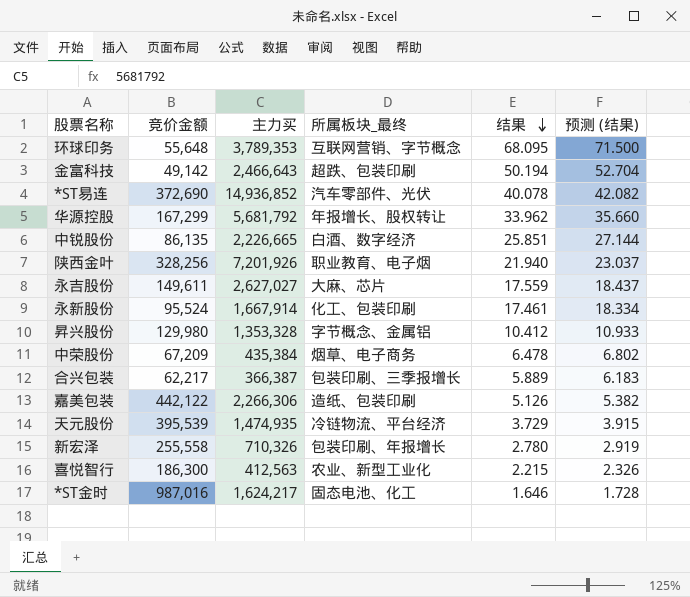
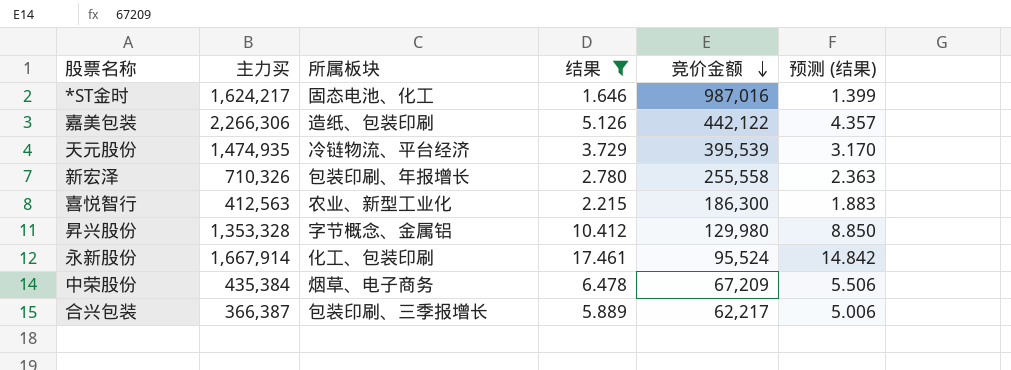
filter: none -> 结果 <= 17.461
row order: 结果 descending -> 竞价金额 descending
column name: 所属板块_最终 -> 所属板块
column 竞价金额 | position: 2 -> 5
column 预测 (结果) | formula: [结果] * 1.05 -> [结果] * 0.85

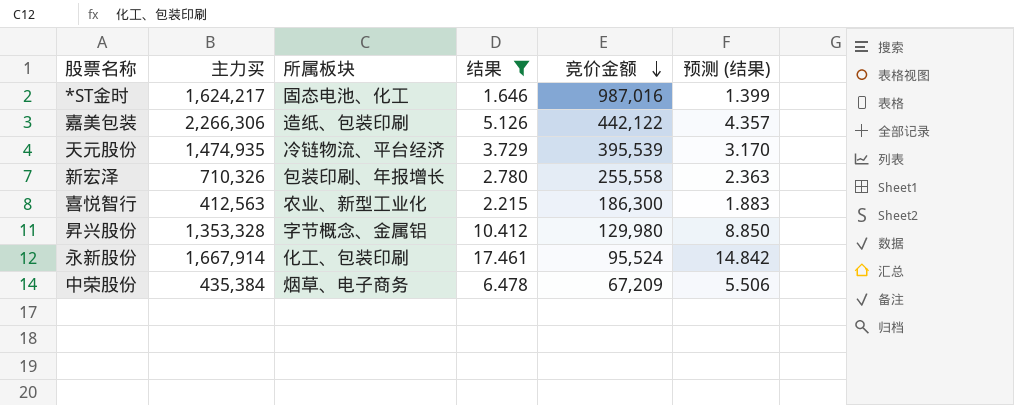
row 合兴包装: 366,387 | 包装印刷、三季报增长 | 5.889 | 62,217 | 5.006 -> none

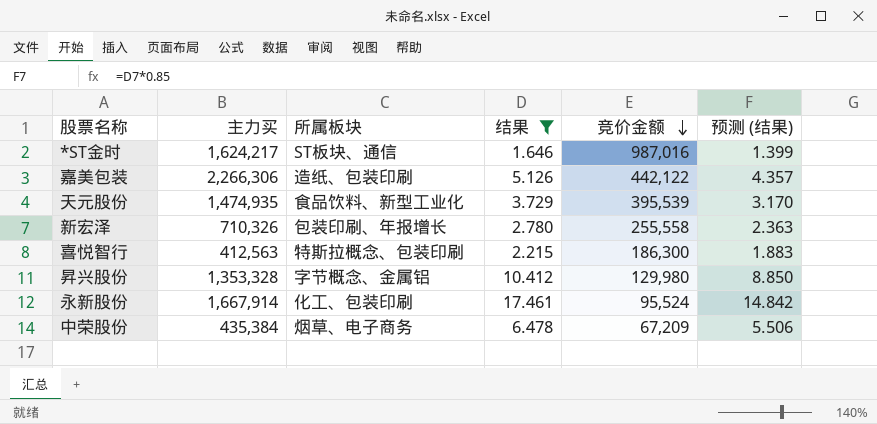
*ST金时 | 所属板块: 固态电池、化工 -> ST板块、通信
天元股份 | 所属板块: 冷链物流、平台经济 -> 食品饮料、新型工业化
喜悦智行 | 所属板块: 农业、新型工业化 -> 特斯拉概念、包装印刷

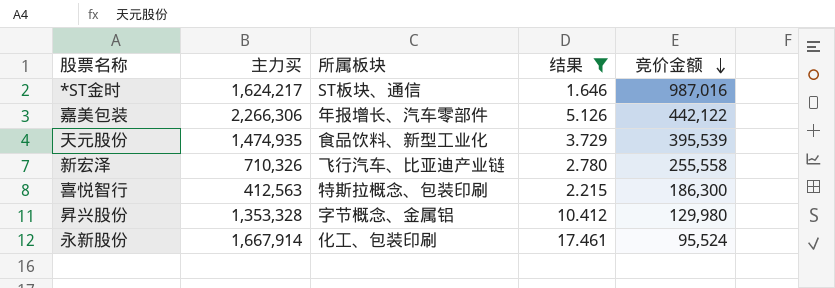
column 预测 (结果) | formula: [结果] * 0.85 -> none
row 中荣股份: 435,384 | 烟草、电子商务 | 6.478 | 67,209 | 5.506 -> none
嘉美包装 | 所属板块: 造纸、包装印刷 -> 年报增长、汽车零部件
新宏泽 | 所属板块: 包装印刷、年报增长 -> 飞行汽车、比亚迪产业链

